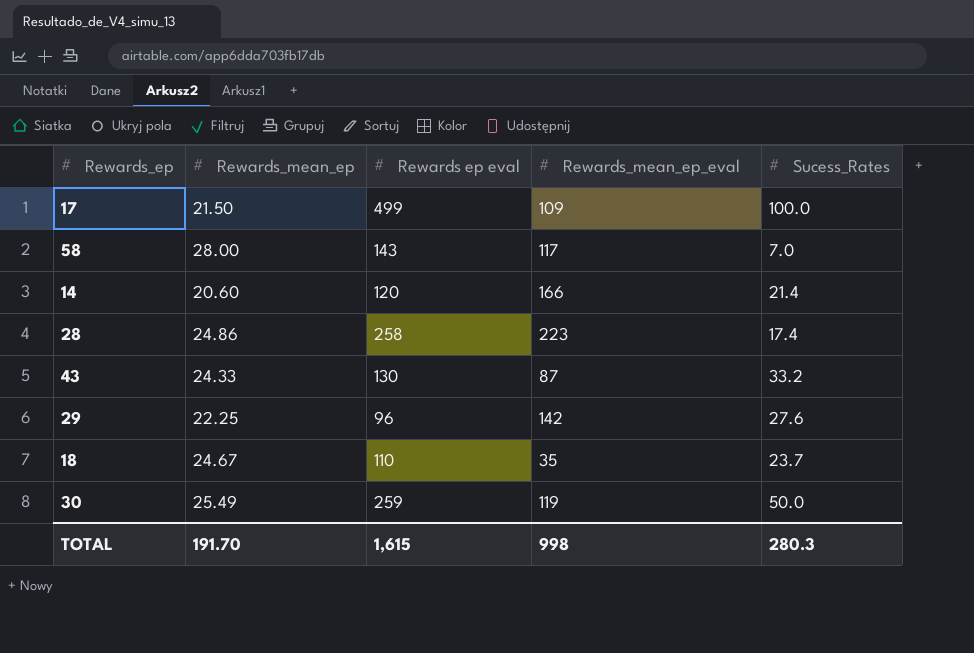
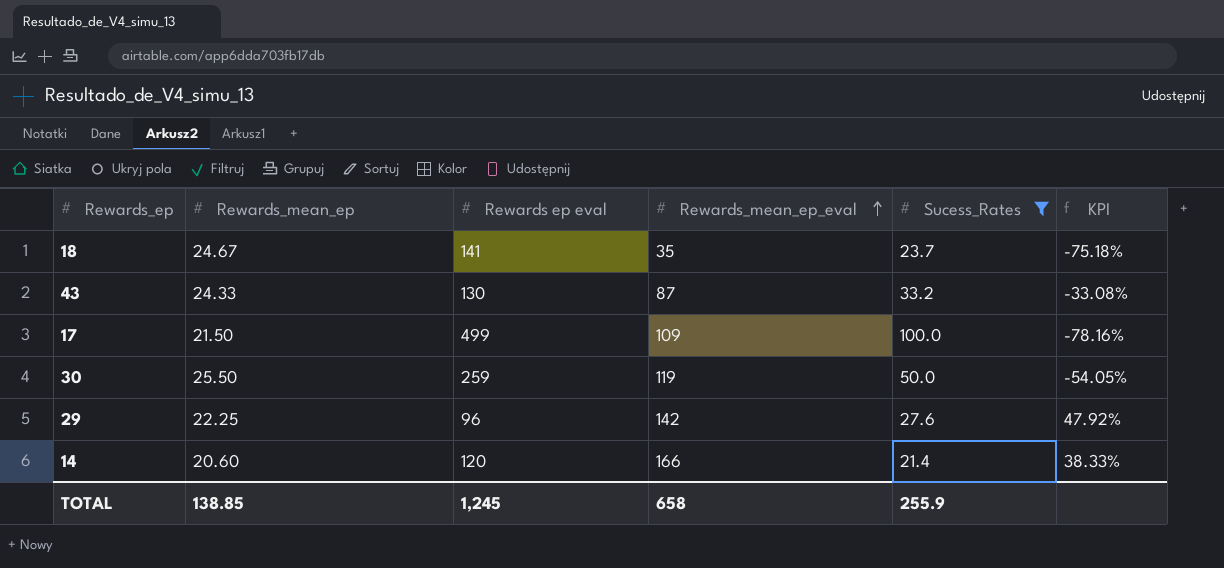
filter: none -> Sucess_Rates >= 21.4
row order: none -> Rewards_mean_ep_eval ascending
column KPI | formula: none -> ([Rewards_mean_ep_eval] - [Rewards ep eval]) / [Rewards ep eval]
18 | Rewards ep eval: 110 -> 141
30 | Rewards_mean_ep: 25.49 -> 25.50
TOTAL | Rewards_mean_ep: 191.70 -> 138.85
TOTAL | Rewards ep eval: 1,615 -> 1,245
TOTAL | Rewards_mean_ep_eval: 998 -> 658
TOTAL | Sucess_Rates: 280.3 -> 255.9

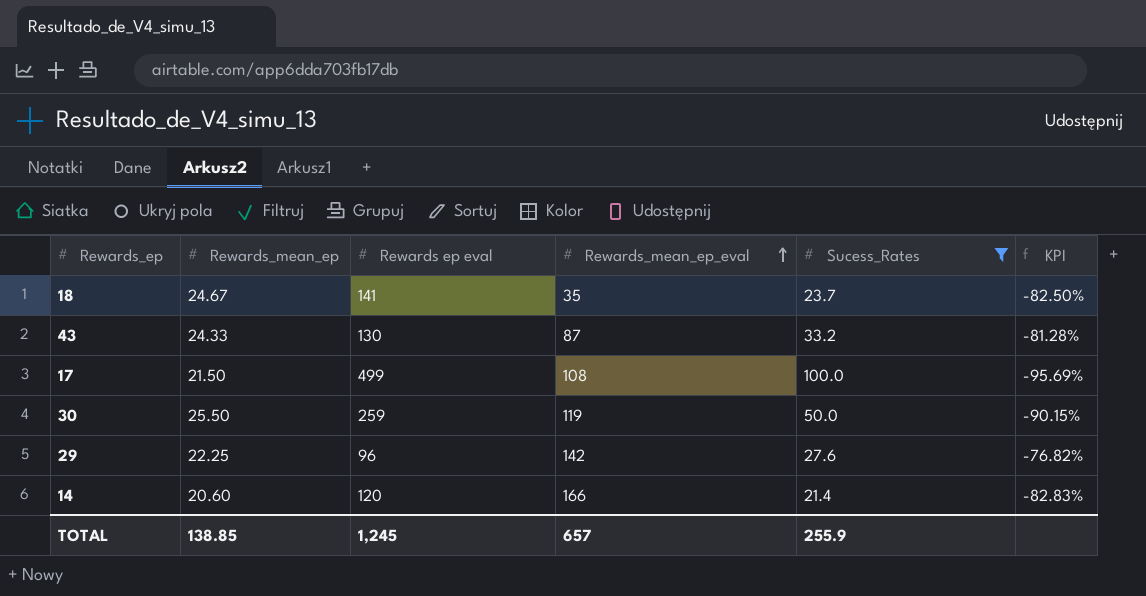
column KPI | formula: ([Rewards_mean_ep_eval] - [Rewards ep eval]) / [Rewards ep eval] -> ([Rewards_mean_ep] - [Rewards ep eval]) / [Rewards ep eval]
17 | Rewards_mean_ep_eval: 109 -> 108
TOTAL | Rewards_mean_ep_eval: 658 -> 657

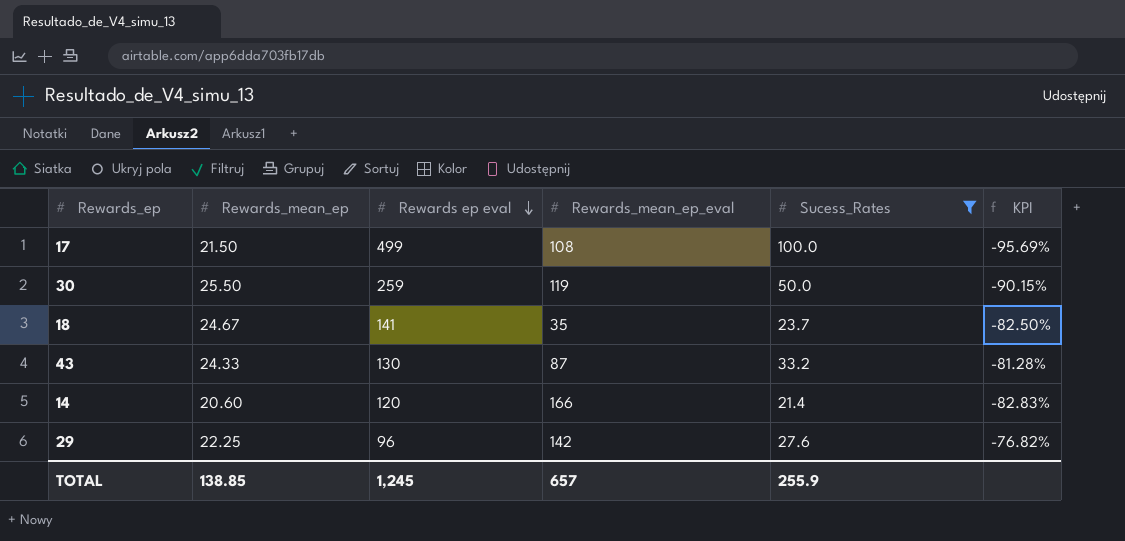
row order: Rewards_mean_ep_eval ascending -> Rewards ep eval descending

